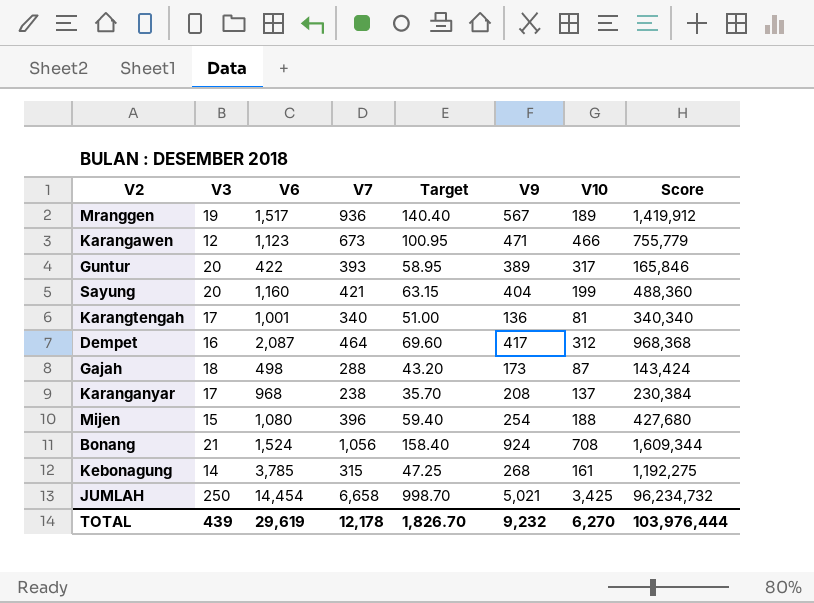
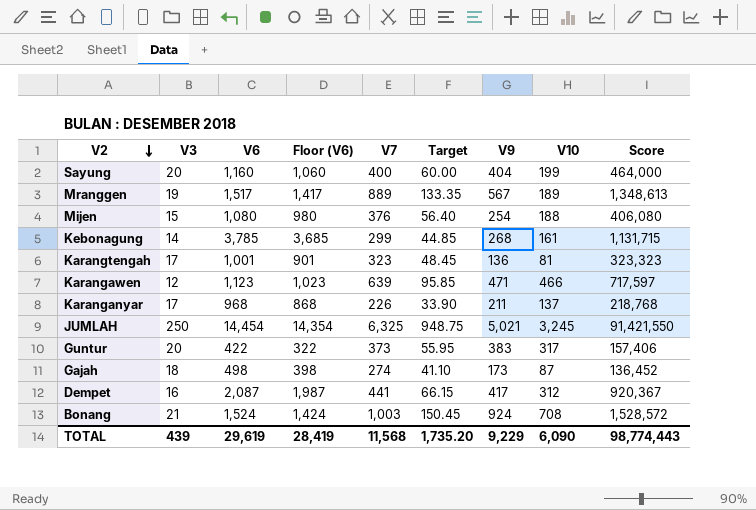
row order: none -> V2 descending
column Floor (V6) | formula: none -> [V6] - 100
Sayung | V7: 421 -> 400
Sayung | Target: 63.15 -> 60.00
Sayung | Score: 488,360 -> 464,000
Mranggen | V7: 936 -> 889
Mranggen | Target: 140.40 -> 133.35
Mranggen | Score: 1,419,912 -> 1,348,613
Mijen | V7: 396 -> 376
Mijen | Target: 59.40 -> 56.40
Mijen | Score: 427,680 -> 406,080
Kebonagung | V7: 315 -> 299
Kebonagung | Target: 47.25 -> 44.85
Kebonagung | Score: 1,192,275 -> 1,131,715
Karangtengah | V7: 340 -> 323
Karangtengah | Target: 51.00 -> 48.45
Karangtengah | Score: 340,340 -> 323,323
Karangawen | V7: 673 -> 639
Karangawen | Target: 100.95 -> 95.85
Karangawen | Score: 755,779 -> 717,597
Karanganyar | V7: 238 -> 226
Karanganyar | Target: 35.70 -> 33.90
Karanganyar | V9: 208 -> 211
Karanganyar | Score: 230,384 -> 218,768
JUMLAH | V7: 6,658 -> 6,325
JUMLAH | Target: 998.70 -> 948.75
JUMLAH | V10: 3,425 -> 3,245
JUMLAH | Score: 96,234,732 -> 91,421,550
Guntur | V7: 393 -> 373
Guntur | Target: 58.95 -> 55.95
Guntur | V9: 389 -> 383
Guntur | Score: 165,846 -> 157,406
Gajah | V7: 288 -> 274
Gajah | Target: 43.20 -> 41.10
Gajah | Score: 143,424 -> 136,452
Dempet | V7: 464 -> 441
Dempet | Target: 69.60 -> 66.15
Dempet | Score: 968,368 -> 920,367
Bonang | V7: 1,056 -> 1,003
Bonang | Target: 158.40 -> 150.45
Bonang | Score: 1,609,344 -> 1,528,572
TOTAL | V7: 12,178 -> 11,568
TOTAL | Target: 1,826.70 -> 1,735.20
TOTAL | V9: 9,232 -> 9,229
TOTAL | V10: 6,270 -> 6,090
TOTAL | Score: 103,976,444 -> 98,774,443

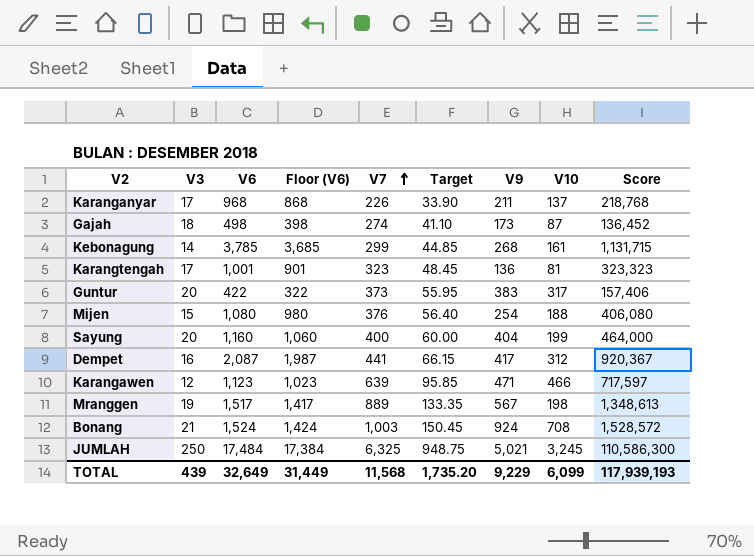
row order: V2 descending -> V7 ascending
Mranggen | V10: 189 -> 198
JUMLAH | V6: 14,454 -> 17,484
JUMLAH | Floor (V6): 14,354 -> 17,384
JUMLAH | Score: 91,421,550 -> 110,586,300
TOTAL | V6: 29,619 -> 32,649
TOTAL | Floor (V6): 28,419 -> 31,449
TOTAL | V10: 6,090 -> 6,099
TOTAL | Score: 98,774,443 -> 117,939,193

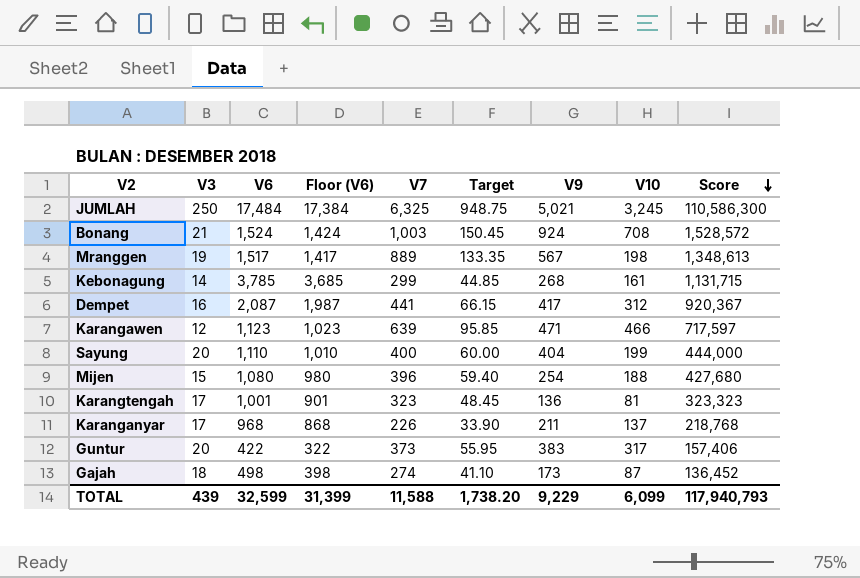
row order: V7 ascending -> Score descending
Sayung | V6: 1,160 -> 1,110
Sayung | Floor (V6): 1,060 -> 1,010
Sayung | Score: 464,000 -> 444,000
Mijen | V7: 376 -> 396
Mijen | Target: 56.40 -> 59.40
Mijen | Score: 406,080 -> 427,680
TOTAL | V6: 32,649 -> 32,599
TOTAL | Floor (V6): 31,449 -> 31,399
TOTAL | V7: 11,568 -> 11,588
TOTAL | Target: 1,735.20 -> 1,738.20
TOTAL | Score: 117,939,193 -> 117,940,793

